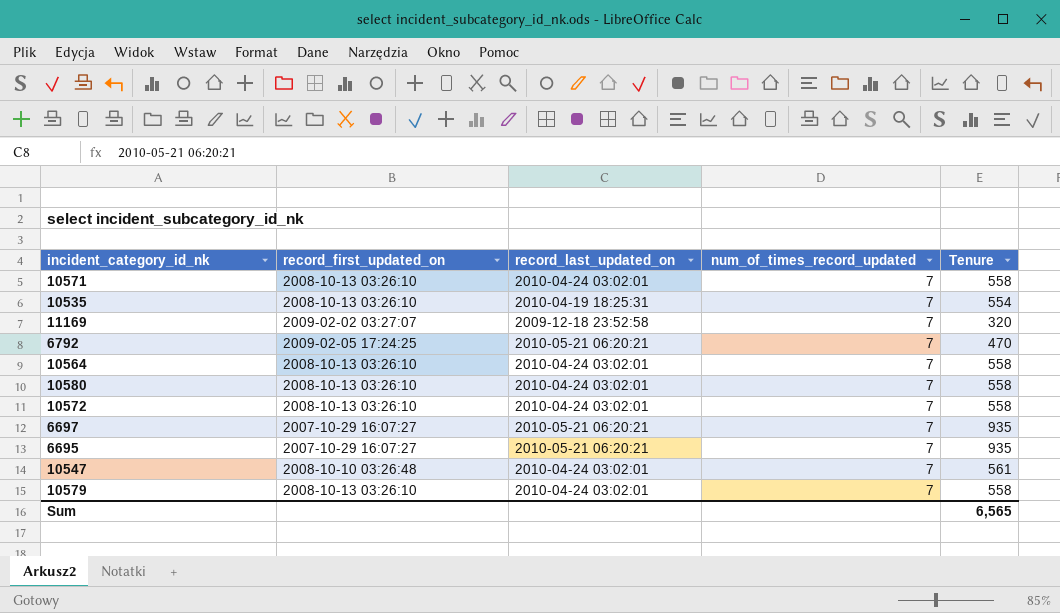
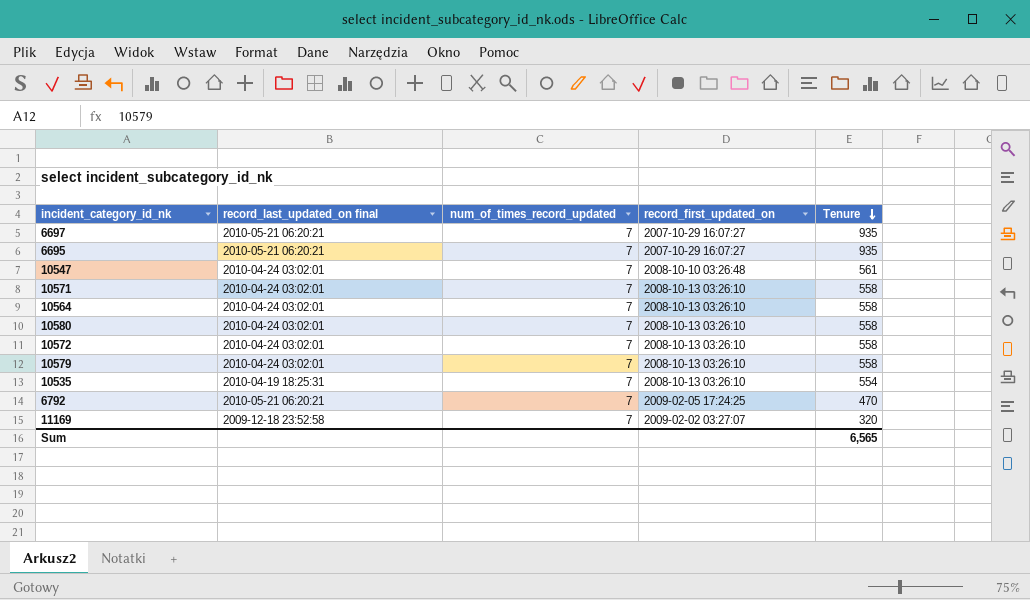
row order: none -> Tenure descending
column name: record_last_updated_on -> record_last_updated_on final
column record_first_updated_on | position: 2 -> 4

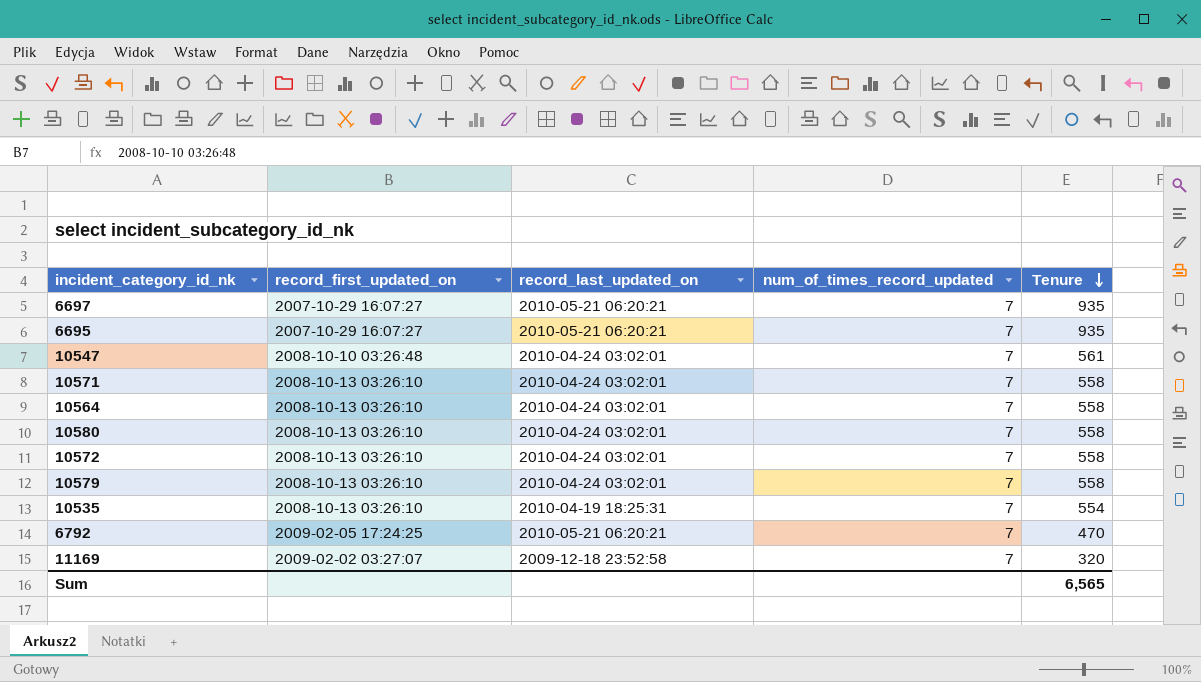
column record_first_updated_on | position: 4 -> 2
column name: record_last_updated_on final -> record_last_updated_on

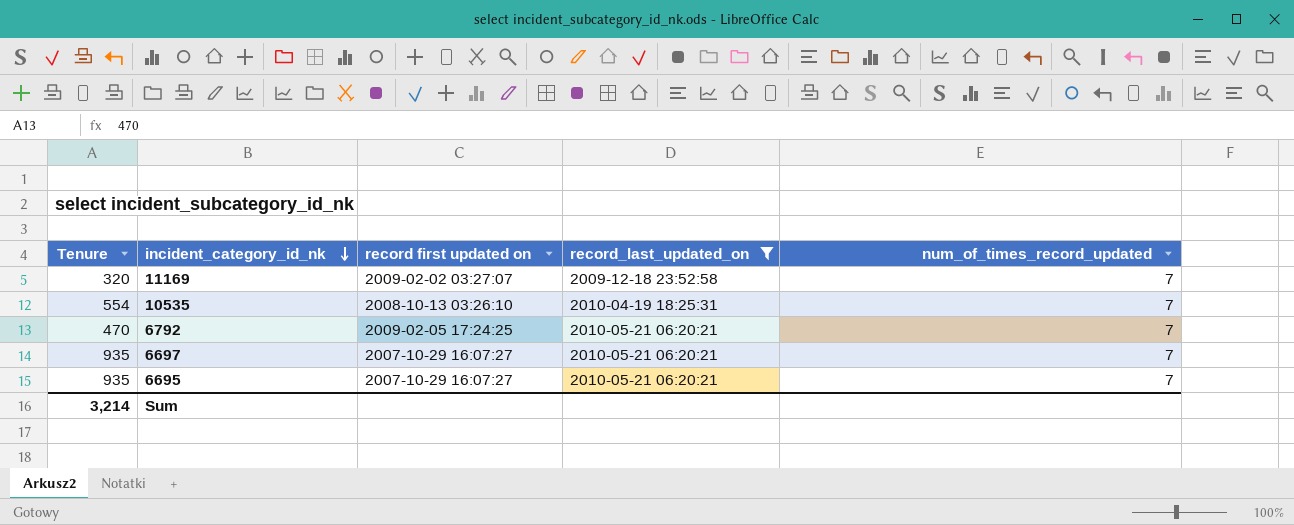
filter: none -> record_last_updated_on != 2010-04-24 03:02:01
row order: Tenure descending -> incident_category_id_nk descending
column Tenure | position: 5 -> 1
column name: record_first_updated_on -> record first updated on
Sum | Tenure: 6,565 -> 3,214

